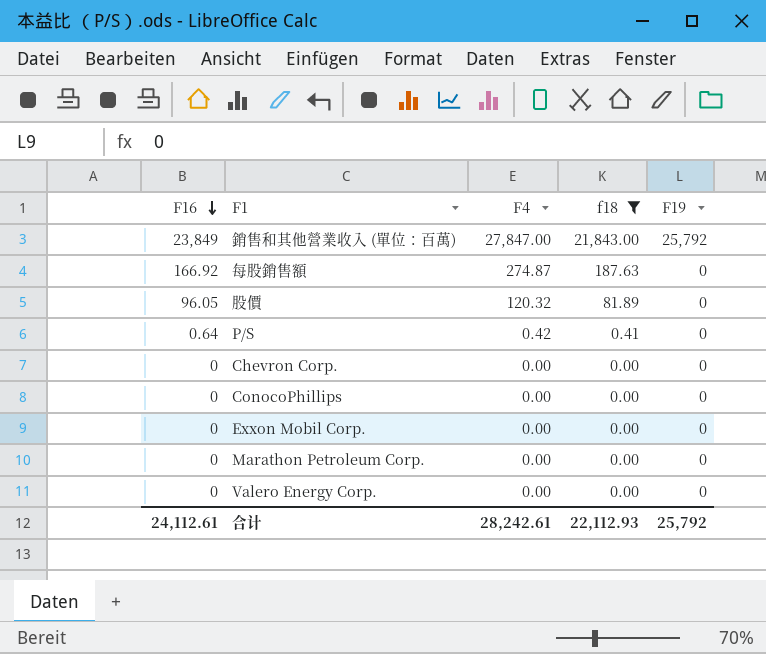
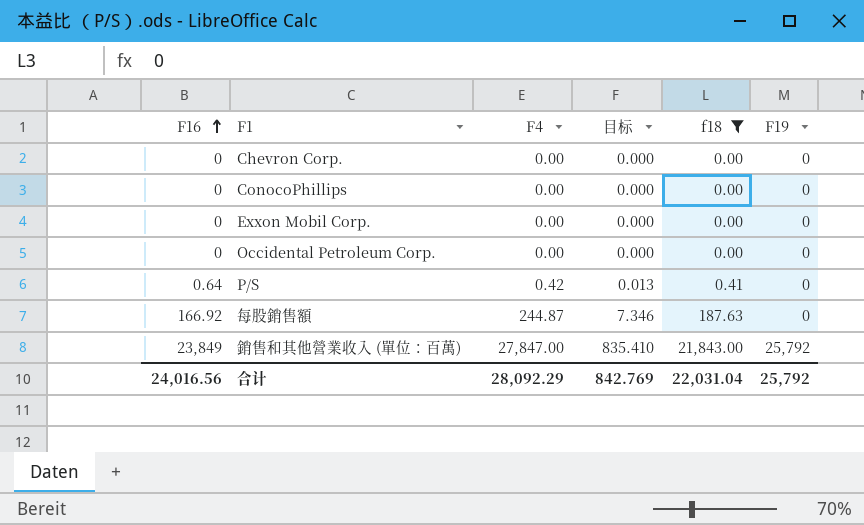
row order: F16 descending -> F16 ascending
column 目标 | formula: none -> [F4] * 0.03
row 股價: 96.05 | 120.32 | 81.89 | 0 -> none
row Marathon Petroleum Corp.: 0 | 0.00 | 0.00 | 0 -> none
row Valero Energy Corp.: 0 | 0.00 | 0.00 | 0 -> none
row Occidental Petroleum Corp.: none -> 0 | 0.00 | 0.000 | 0.00 | 0
每股銷售額 | F4: 274.87 -> 244.87
合计 | F16: 24,112.61 -> 24,016.56
合计 | F4: 28,242.61 -> 28,092.29
合计 | f18: 22,112.93 -> 22,031.04

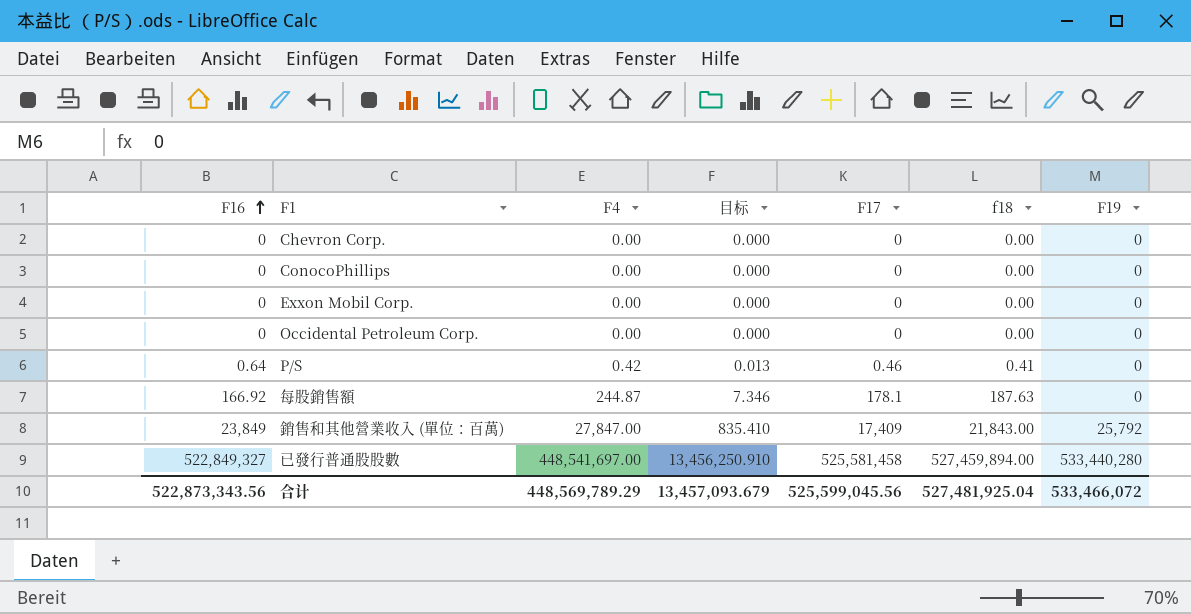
filter: f18 != 527,459,894.00 -> none
column F17 | position: none -> 5
合计 | F16: 24,016.56 -> 522,873,343.56
合计 | F4: 28,092.29 -> 448,569,789.29
合计 | 目标: 842.769 -> 13,457,093.679
合计 | f18: 22,031.04 -> 527,481,925.04
合计 | F19: 25,792 -> 533,466,072

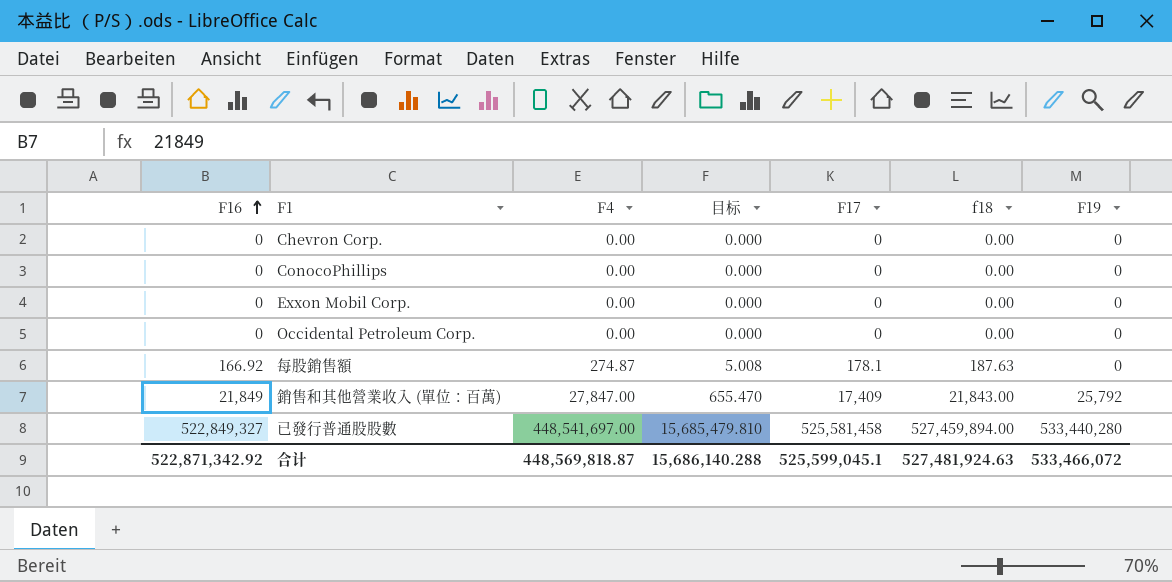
column 目标 | formula: [F4] * 0.03 -> [F16] * 0.03
row P/S: 0.64 | 0.42 | 0.013 | 0.46 | 0.41 | 0 -> none
每股銷售額 | F4: 244.87 -> 274.87
銷售和其他營業收入 (單位：百萬) | F16: 23,849 -> 21,849
合计 | F16: 522,873,343.56 -> 522,871,342.92
合计 | F4: 448,569,789.29 -> 448,569,818.87
合计 | 目标: 13,457,093.679 -> 15,686,140.288
合计 | F17: 525,599,045.56 -> 525,599,045.1
合计 | f18: 527,481,925.04 -> 527,481,924.63

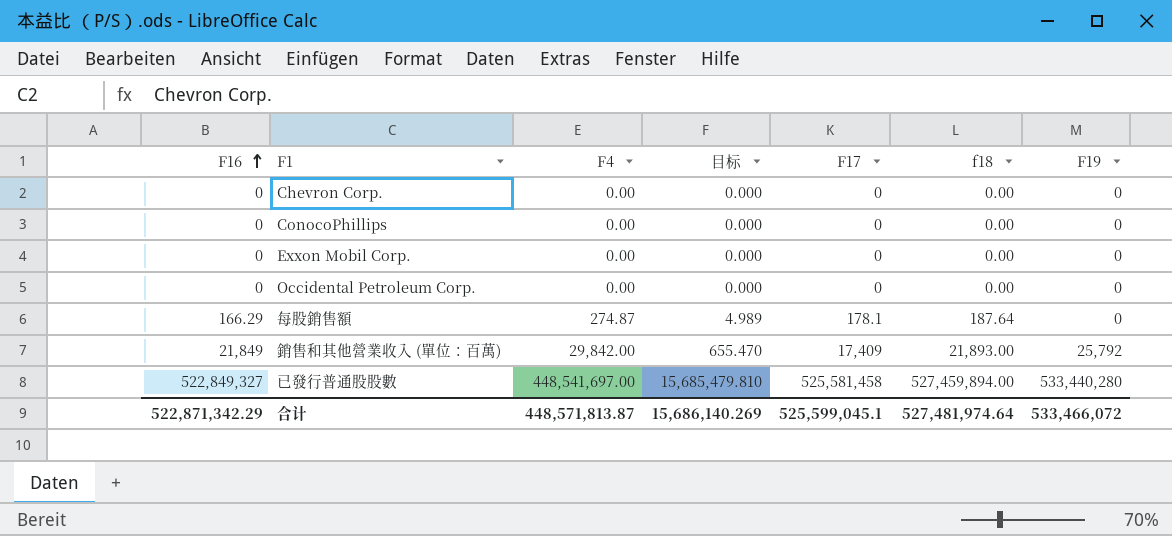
每股銷售額 | F16: 166.92 -> 166.29
每股銷售額 | 目标: 5.008 -> 4.989
每股銷售額 | f18: 187.63 -> 187.64
銷售和其他營業收入 (單位：百萬) | F4: 27,847.00 -> 29,842.00
銷售和其他營業收入 (單位：百萬) | f18: 21,843.00 -> 21,893.00
合计 | F16: 522,871,342.92 -> 522,871,342.29
合计 | F4: 448,569,818.87 -> 448,571,813.87
合计 | 目标: 15,686,140.288 -> 15,686,140.269
合计 | f18: 527,481,924.63 -> 527,481,974.64

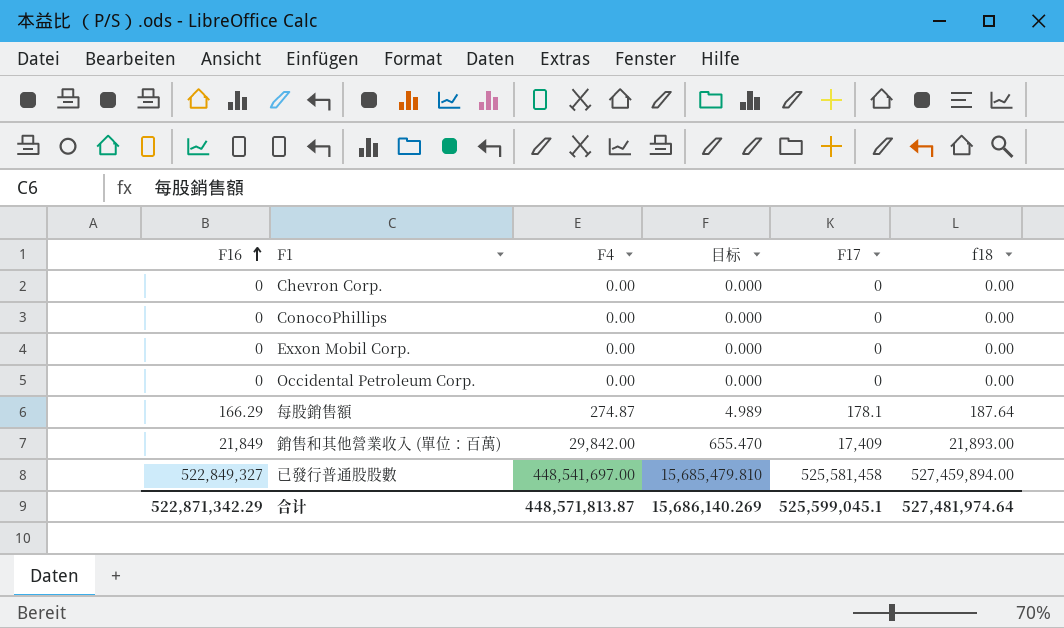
column F19 | position: 7 -> none

